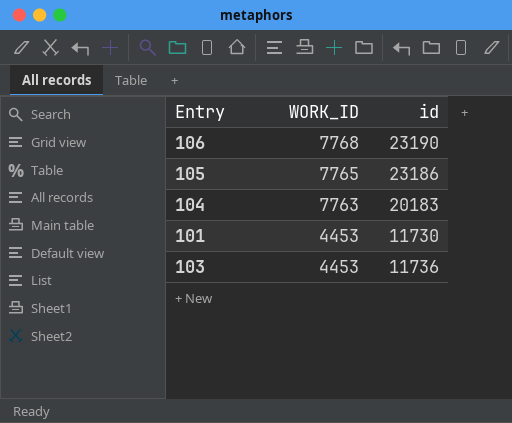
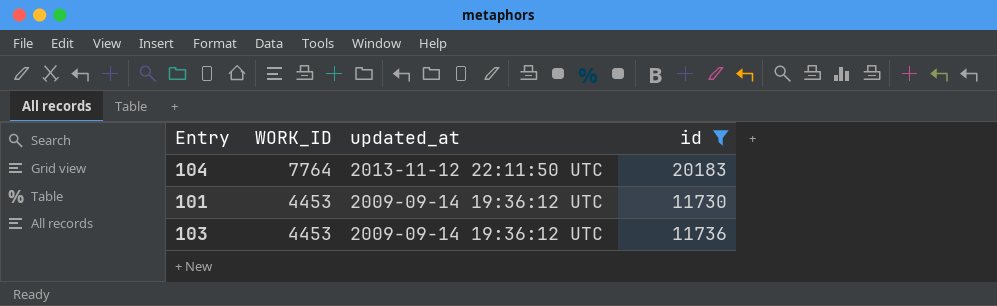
filter: none -> id <= 20183
column updated_at | position: none -> 3
104 | WORK_ID: 7763 -> 7764

